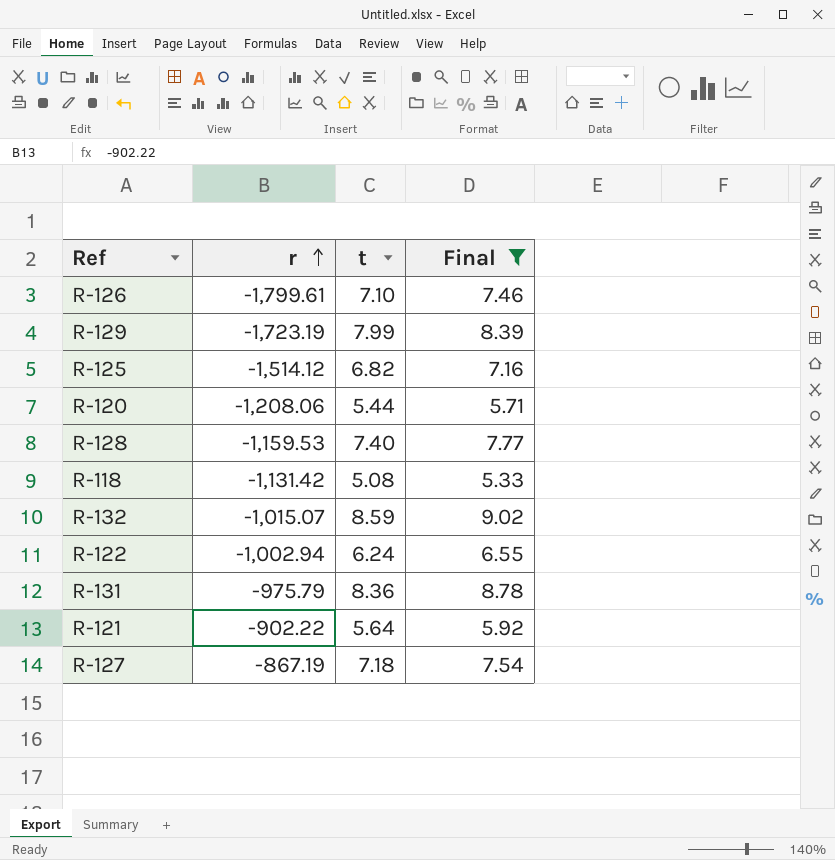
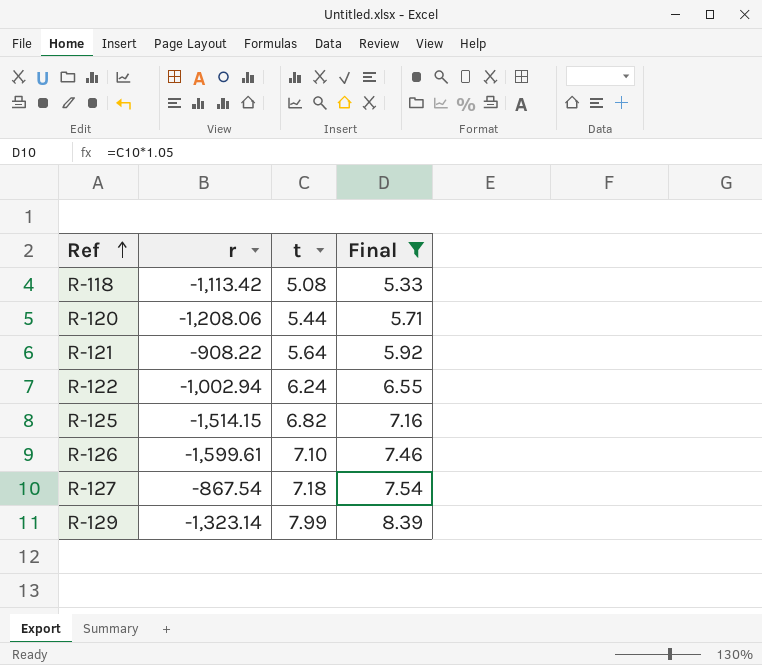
row order: r ascending -> Ref ascending
row R-128: -1,159.53 | 7.40 | 7.77 -> none
row R-132: -1,015.07 | 8.59 | 9.02 -> none
row R-131: -975.79 | 8.36 | 8.78 -> none
R-118 | r: -1,131.42 -> -1,113.42
R-121 | r: -902.22 -> -908.22
R-125 | r: -1,514.12 -> -1,514.15
R-126 | r: -1,799.61 -> -1,599.61
R-127 | r: -867.19 -> -867.54
R-129 | r: -1,723.19 -> -1,323.14

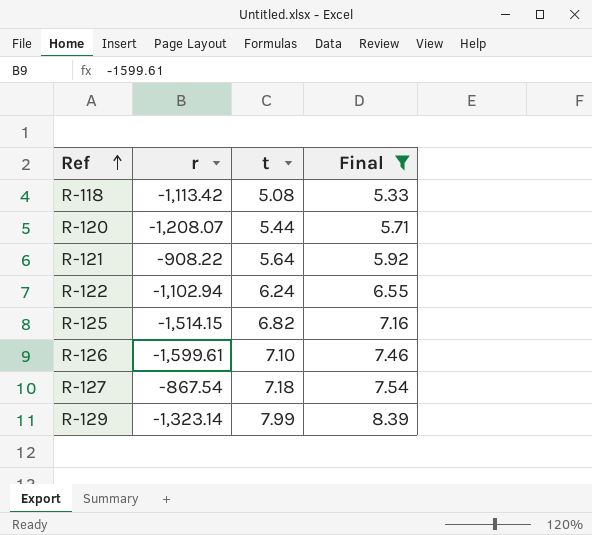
R-120 | r: -1,208.06 -> -1,208.07
R-122 | r: -1,002.94 -> -1,102.94

